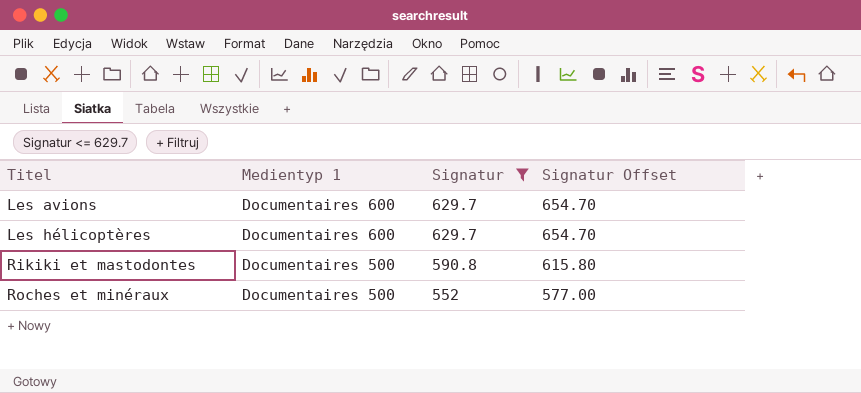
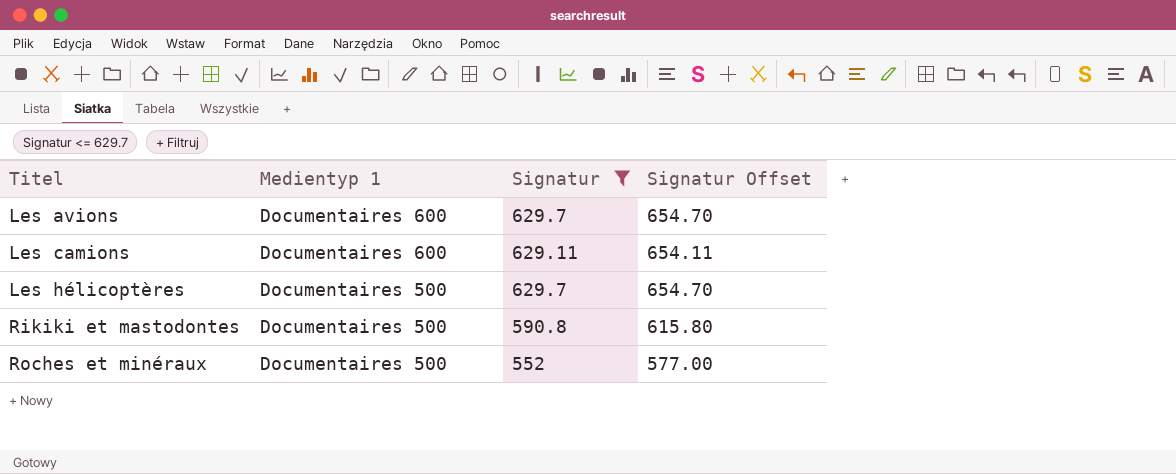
row Les camions: none -> Documentaires 600 | 629.11 | 654.11
Les hélicoptères | Medientyp 1: Documentaires 600 -> Documentaires 500

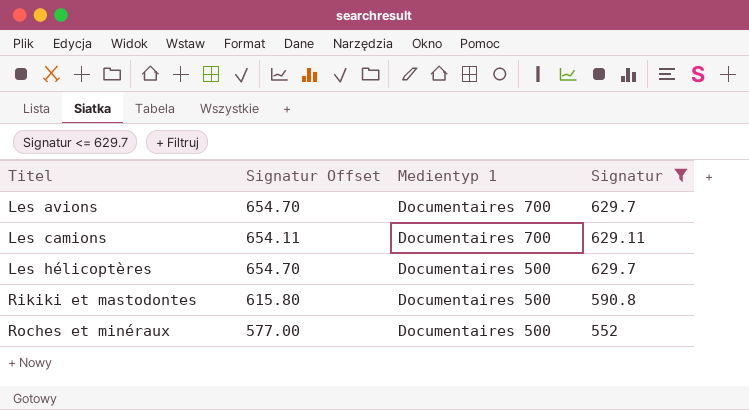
column Signatur Offset | position: 4 -> 2
Les avions | Medientyp 1: Documentaires 600 -> Documentaires 700
Les camions | Medientyp 1: Documentaires 600 -> Documentaires 700

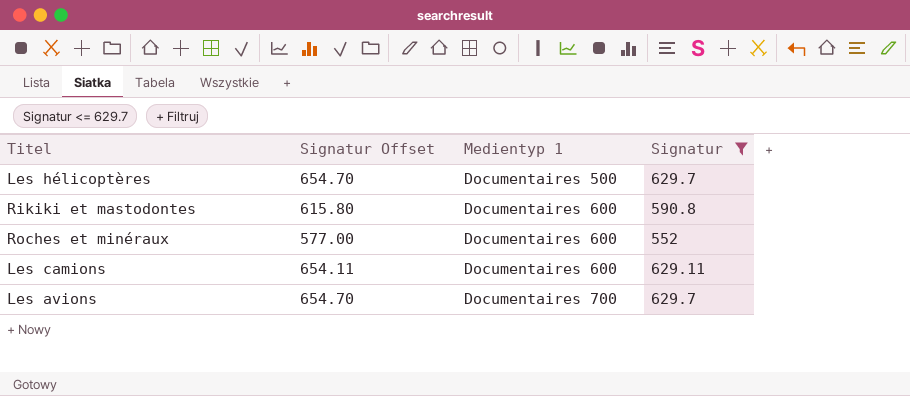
row order: Titel ascending -> Medientyp 1 ascending
Rikiki et mastodontes | Medientyp 1: Documentaires 500 -> Documentaires 600
Roches et minéraux | Medientyp 1: Documentaires 500 -> Documentaires 600
Les camions | Medientyp 1: Documentaires 700 -> Documentaires 600

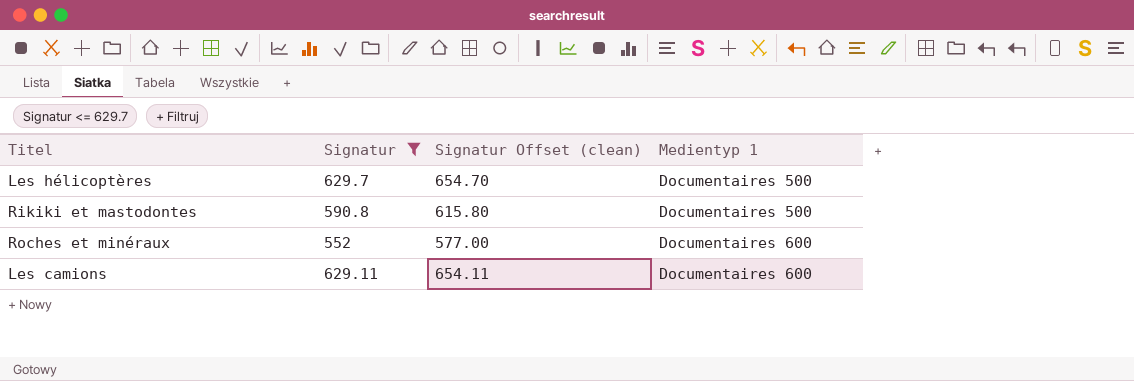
column Signatur | position: 4 -> 2
column name: Signatur Offset -> Signatur Offset (clean)
row Les avions: 654.70 | Documentaires 700 | 629.7 -> none
Rikiki et mastodontes | Medientyp 1: Documentaires 600 -> Documentaires 500

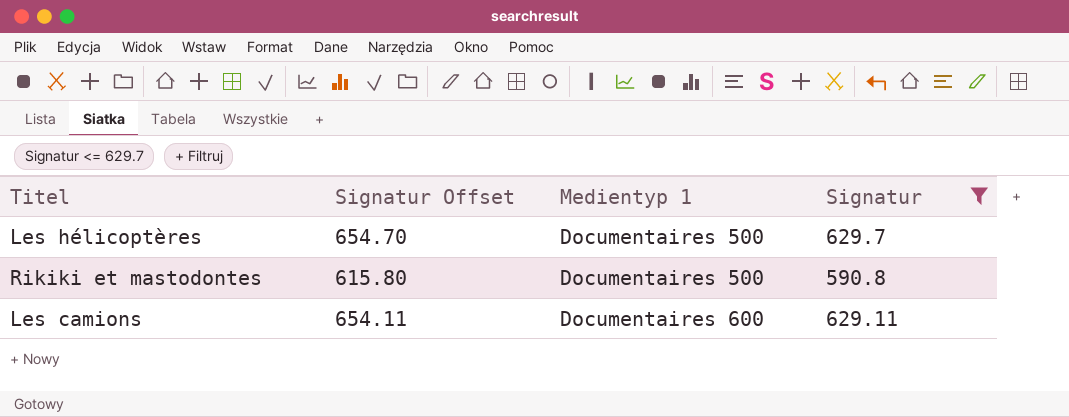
column name: Signatur Offset (clean) -> Signatur Offset
column Signatur | position: 2 -> 4
row Roches et minéraux: 552 | 577.00 | Documentaires 600 -> none

